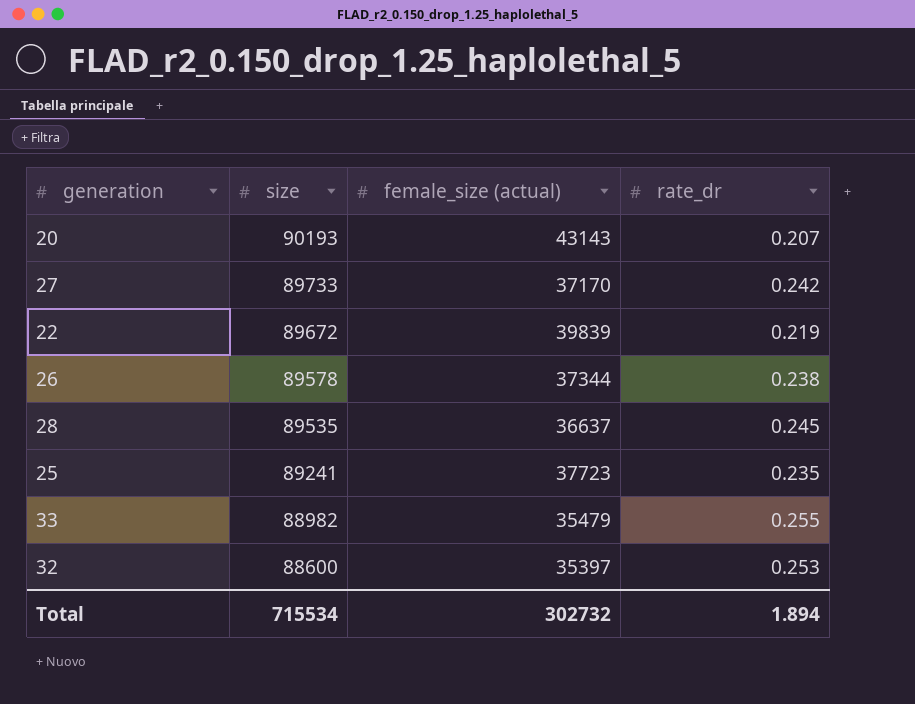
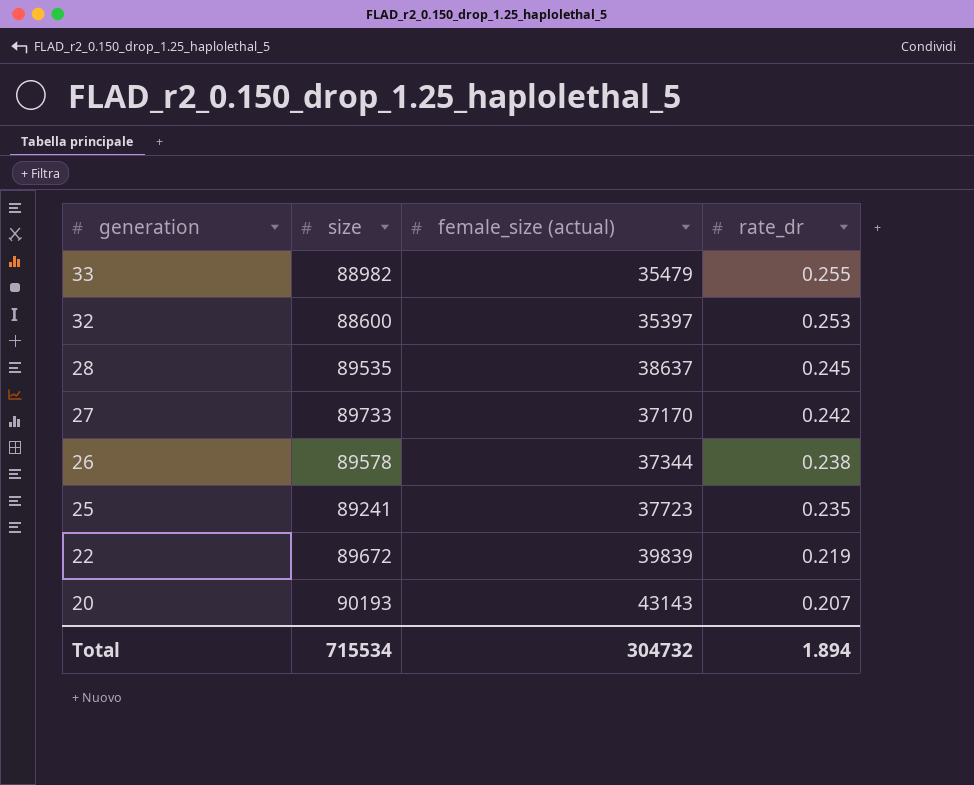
row order: size descending -> generation descending
28 | female_size (actual): 36637 -> 38637
Total | female_size (actual): 302732 -> 304732

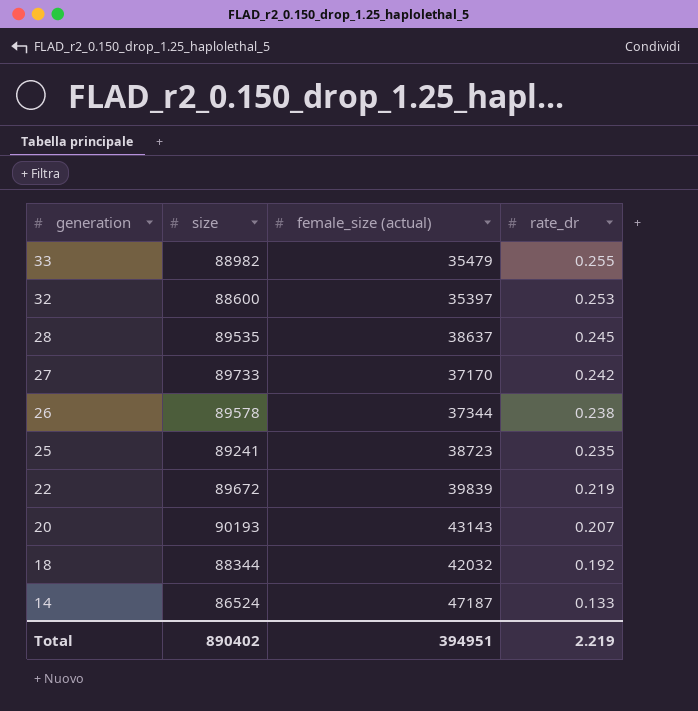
25 | female_size (actual): 37723 -> 38723
row 18: none -> 88344 | 42032 | 0.192
row 14: none -> 86524 | 47187 | 0.133
Total | size: 715534 -> 890402
Total | female_size (actual): 304732 -> 394951
Total | rate_dr: 1.894 -> 2.219

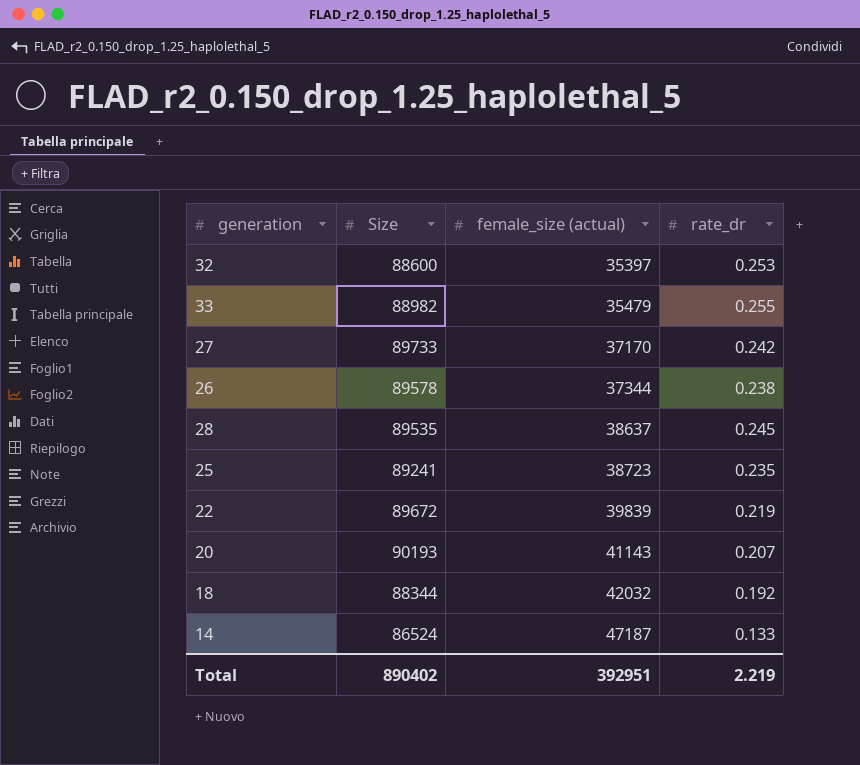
row order: generation descending -> female_size (actual) ascending
column name: size -> Size
20 | female_size (actual): 43143 -> 41143
Total | female_size (actual): 394951 -> 392951

